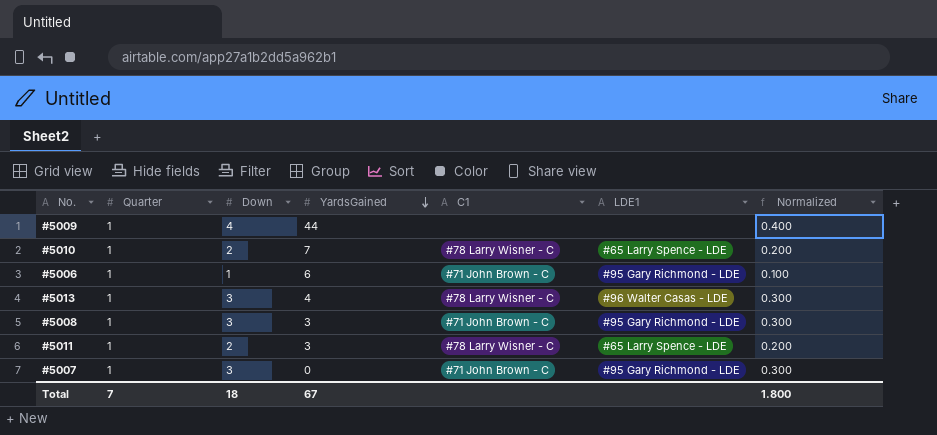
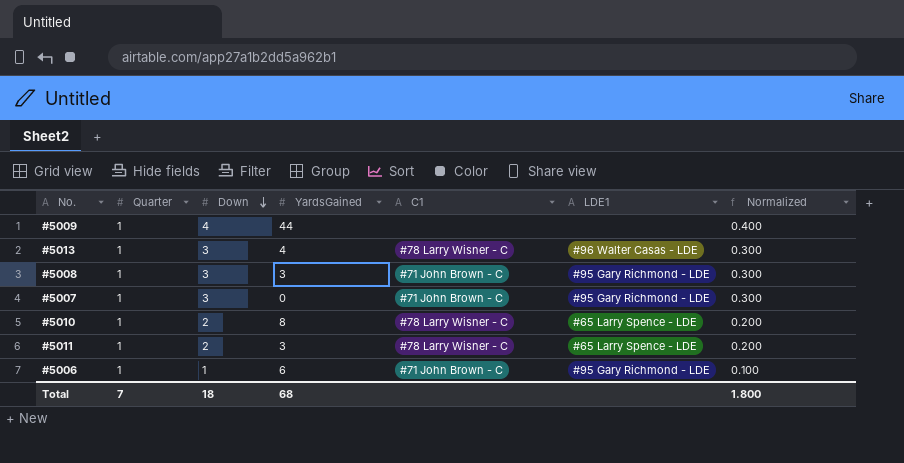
row order: YardsGained descending -> Down descending
#5010 | YardsGained: 7 -> 8
Total | YardsGained: 67 -> 68

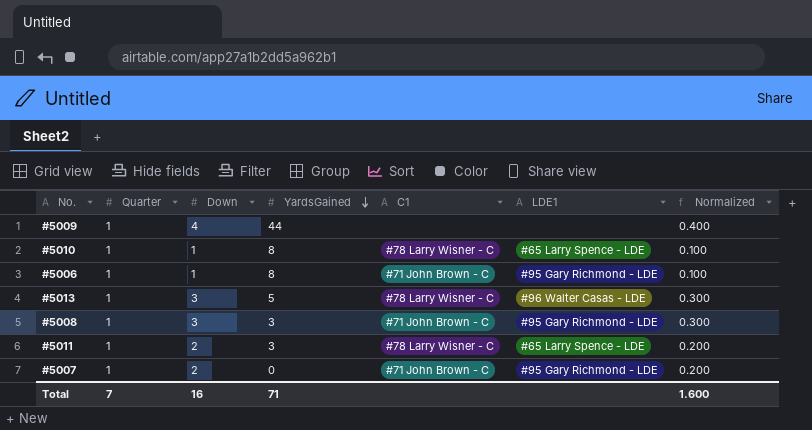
row order: Down descending -> YardsGained descending
#5010 | Down: 2 -> 1
#5010 | Normalized: 0.200 -> 0.100
#5006 | YardsGained: 6 -> 8
#5013 | YardsGained: 4 -> 5
#5007 | Down: 3 -> 2
#5007 | Normalized: 0.300 -> 0.200
Total | Down: 18 -> 16
Total | YardsGained: 68 -> 71
Total | Normalized: 1.800 -> 1.600

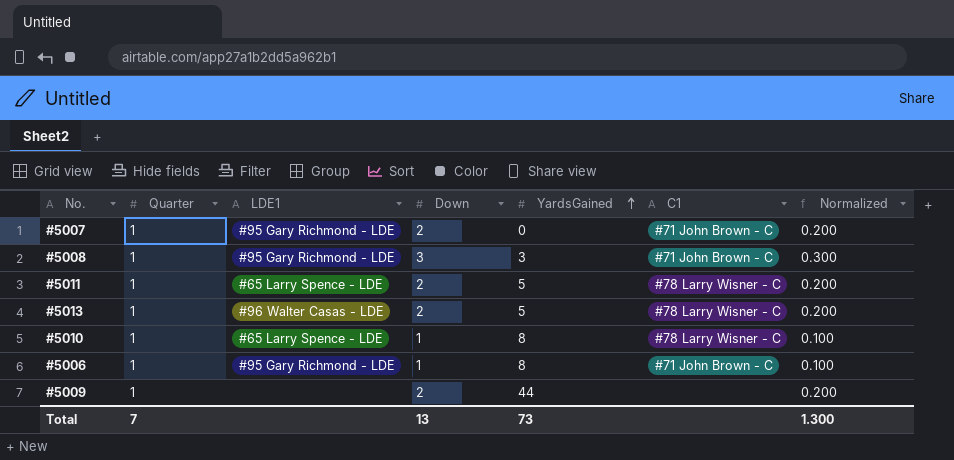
row order: YardsGained descending -> YardsGained ascending
column LDE1 | position: 6 -> 3
#5011 | YardsGained: 3 -> 5
#5013 | Down: 3 -> 2
#5013 | Normalized: 0.300 -> 0.200
#5009 | Down: 4 -> 2
#5009 | Normalized: 0.400 -> 0.200
Total | Down: 16 -> 13
Total | YardsGained: 71 -> 73
Total | Normalized: 1.600 -> 1.300

